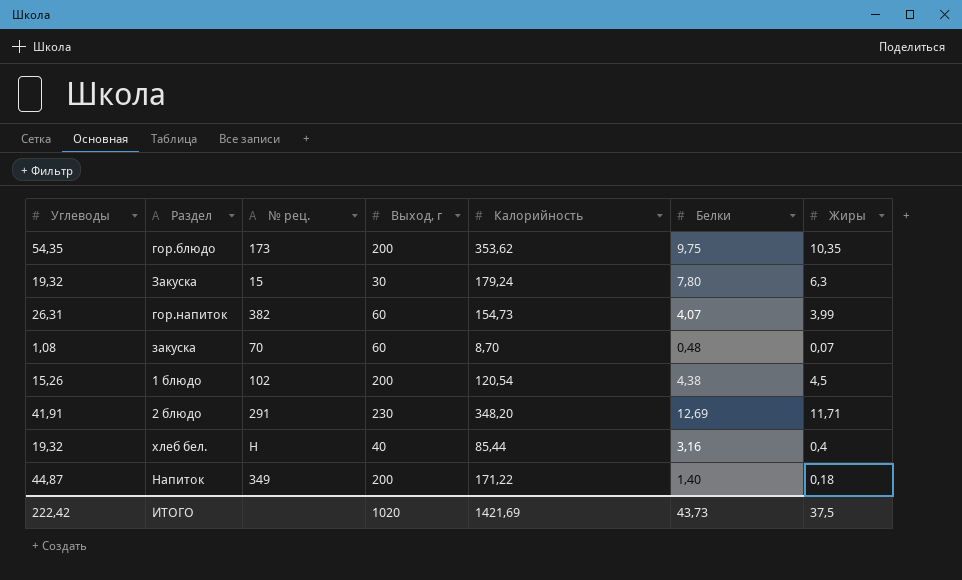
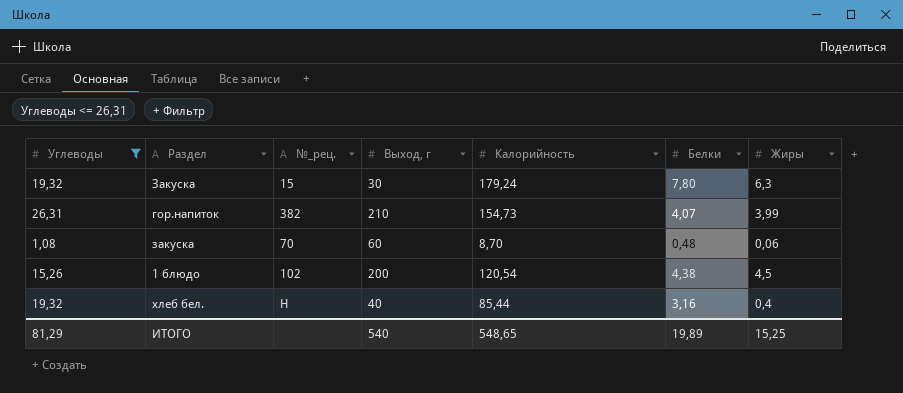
filter: none -> Углеводы <= 26,31
column name: № рец. -> №_рец.
гор.напиток | Выход, г: 60 -> 210
закуска | Жиры: 0,07 -> 0,06
ИТОГО | Углеводы: 222,42 -> 81,29
ИТОГО | Выход, г: 1020 -> 540
ИТОГО | Калорийность: 1421,69 -> 548,65
ИТОГО | Белки: 43,73 -> 19,89
ИТОГО | Жиры: 37,5 -> 15,25

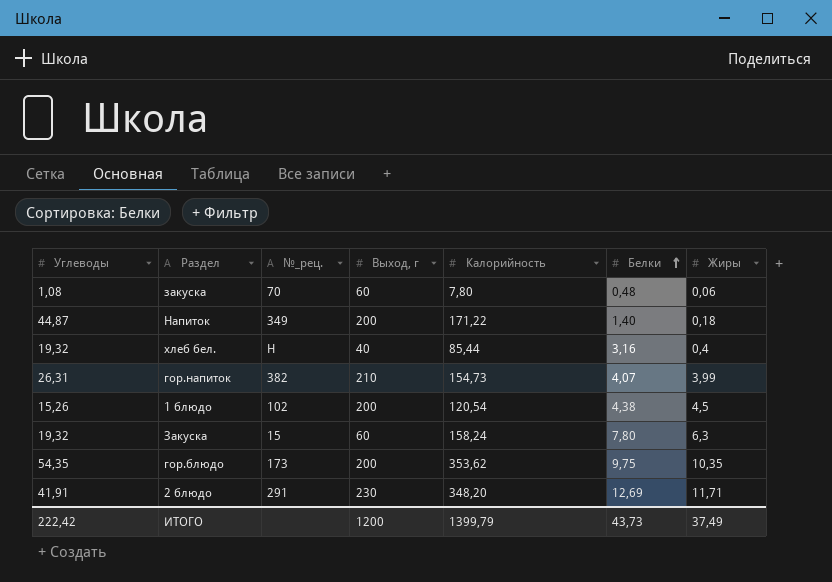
filter: Углеводы <= 26,31 -> none
row order: none -> Белки ascending
закуска | Калорийность: 8,70 -> 7,80
Закуска | Выход, г: 30 -> 60
Закуска | Калорийность: 179,24 -> 158,24
ИТОГО | Углеводы: 81,29 -> 222,42
ИТОГО | Выход, г: 540 -> 1200
ИТОГО | Калорийность: 548,65 -> 1399,79
ИТОГО | Белки: 19,89 -> 43,73
ИТОГО | Жиры: 15,25 -> 37,49

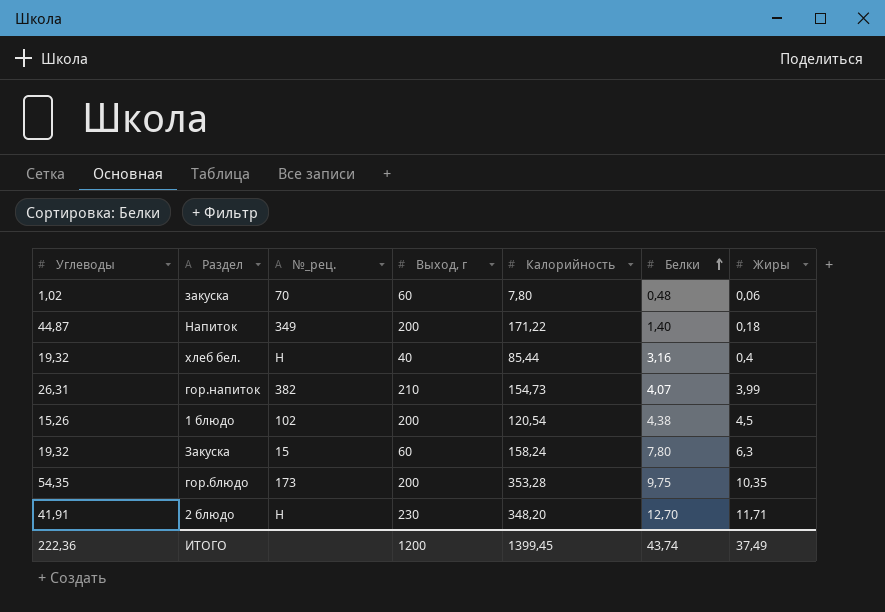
закуска | Углеводы: 1,08 -> 1,02
гор.блюдо | Калорийность: 353,62 -> 353,28
2 блюдо | №_рец.: 291 -> Н
2 блюдо | Белки: 12,69 -> 12,70
ИТОГО | Углеводы: 222,42 -> 222,36
ИТОГО | Калорийность: 1399,79 -> 1399,45
ИТОГО | Белки: 43,73 -> 43,74

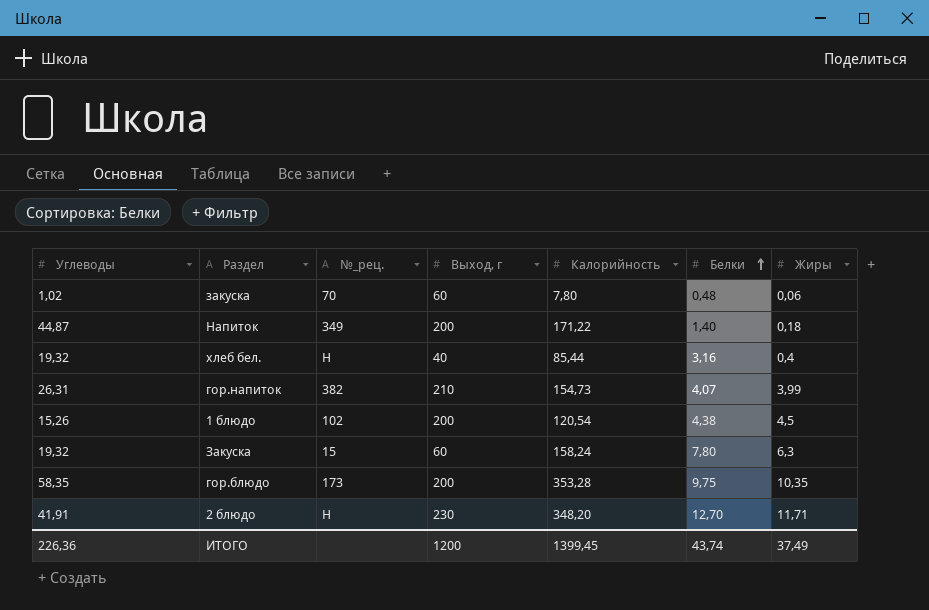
гор.блюдо | Углеводы: 54,35 -> 58,35
ИТОГО | Углеводы: 222,36 -> 226,36

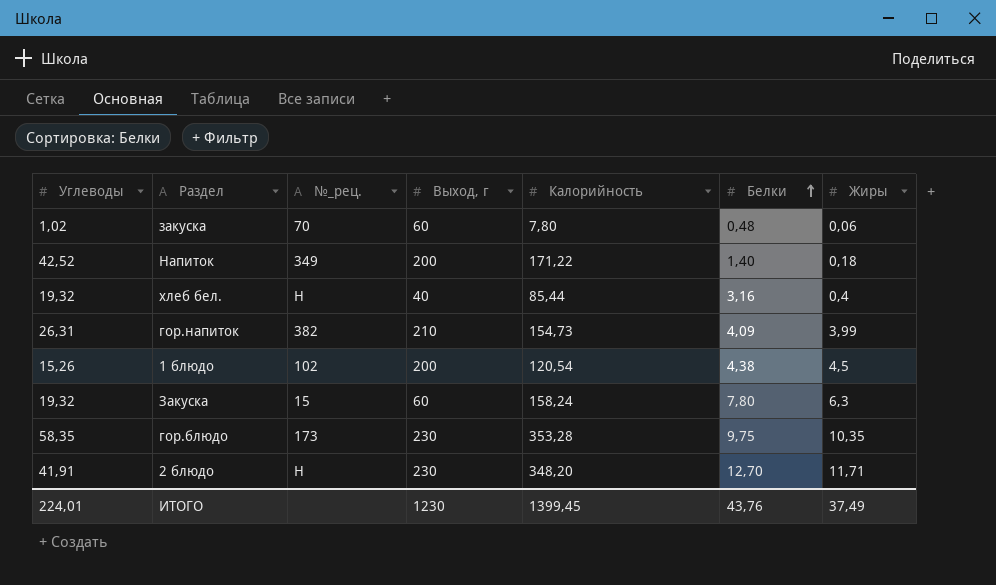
Напиток | Углеводы: 44,87 -> 42,52
гор.напиток | Белки: 4,07 -> 4,09
гор.блюдо | Выход, г: 200 -> 230
ИТОГО | Углеводы: 226,36 -> 224,01
ИТОГО | Выход, г: 1200 -> 1230
ИТОГО | Белки: 43,74 -> 43,76

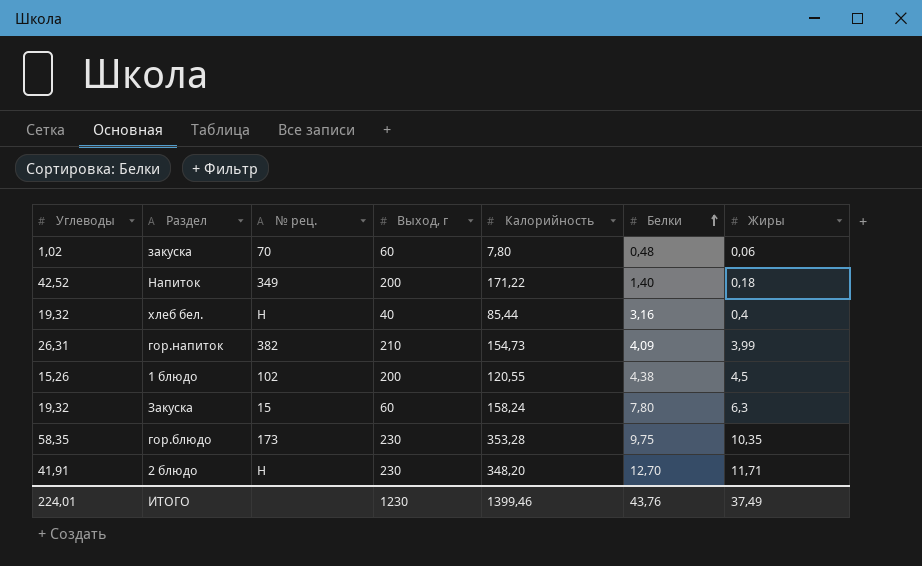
column name: №_рец. -> № рец.
1 блюдо | Калорийность: 120,54 -> 120,55
ИТОГО | Калорийность: 1399,45 -> 1399,46

